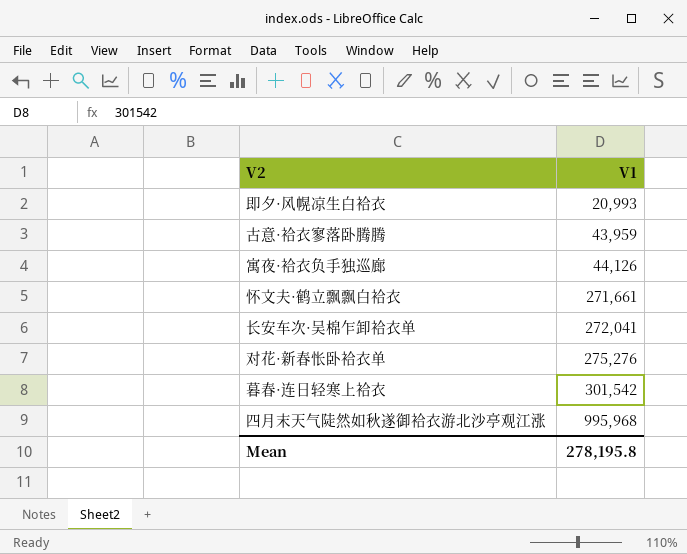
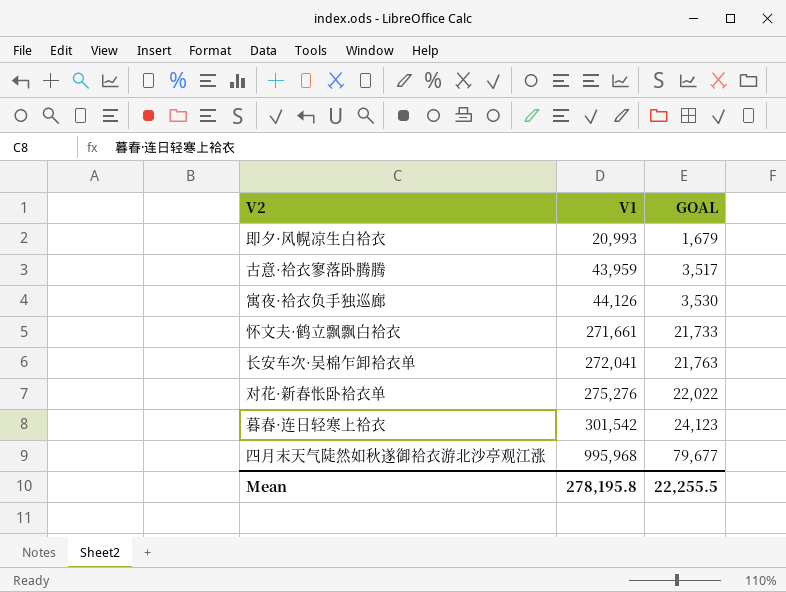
column GOAL | formula: none -> [V1] * 0.08

